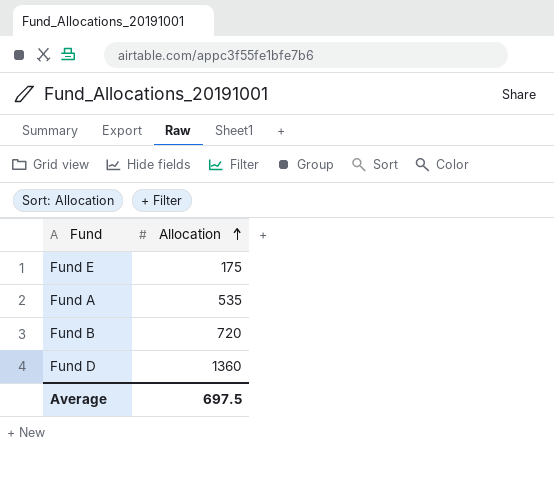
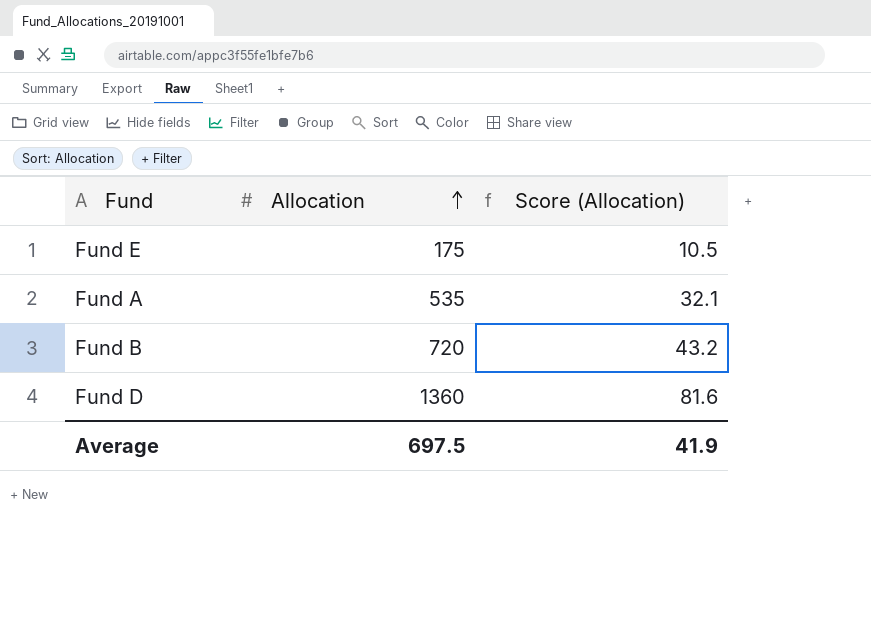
column Score (Allocation) | formula: none -> [Allocation] * 0.06

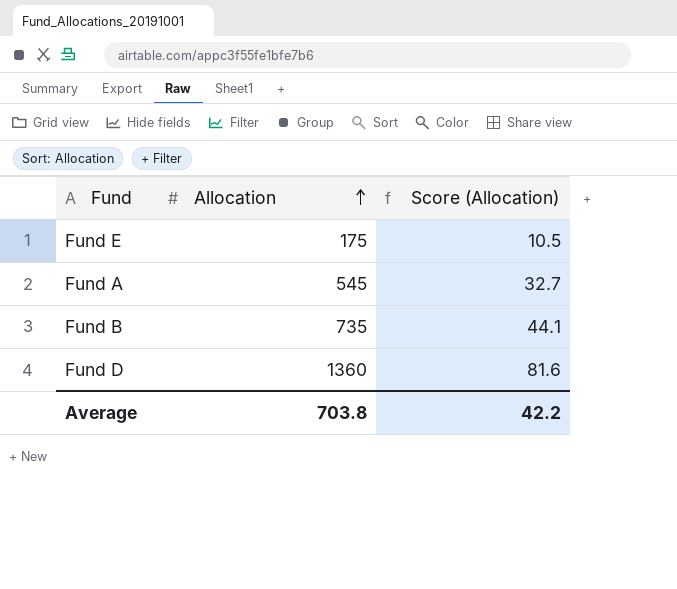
Fund A | Allocation: 535 -> 545
Fund A | Score (Allocation): 32.1 -> 32.7
Fund B | Allocation: 720 -> 735
Fund B | Score (Allocation): 43.2 -> 44.1
Average | Allocation: 697.5 -> 703.8
Average | Score (Allocation): 41.9 -> 42.2

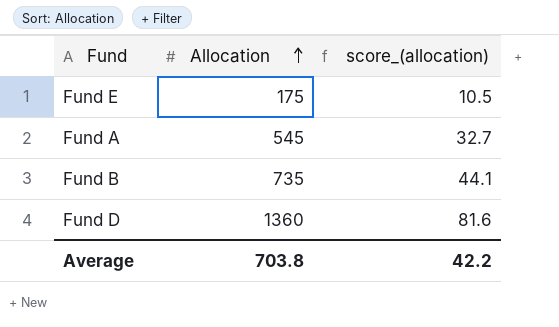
column name: Score (Allocation) -> score_(allocation)

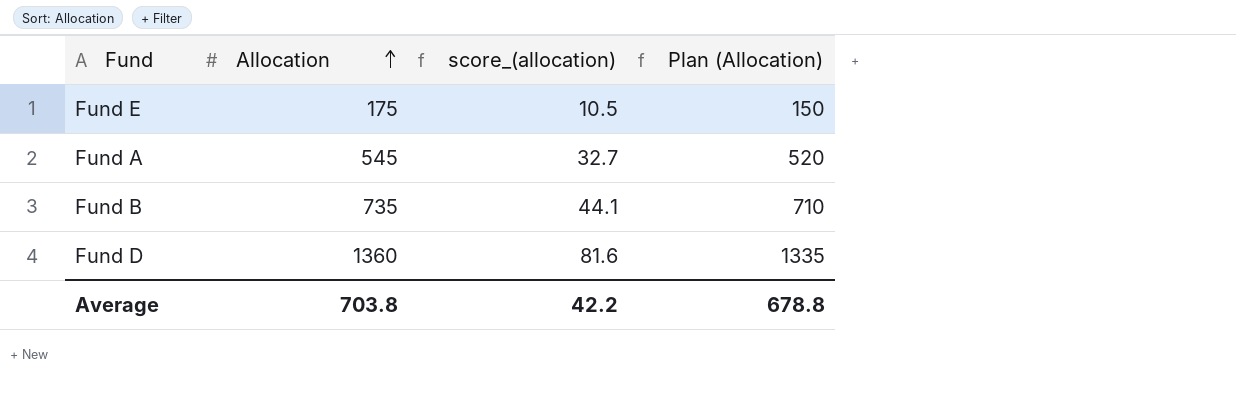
column Plan (Allocation) | formula: none -> [Allocation] - 25

